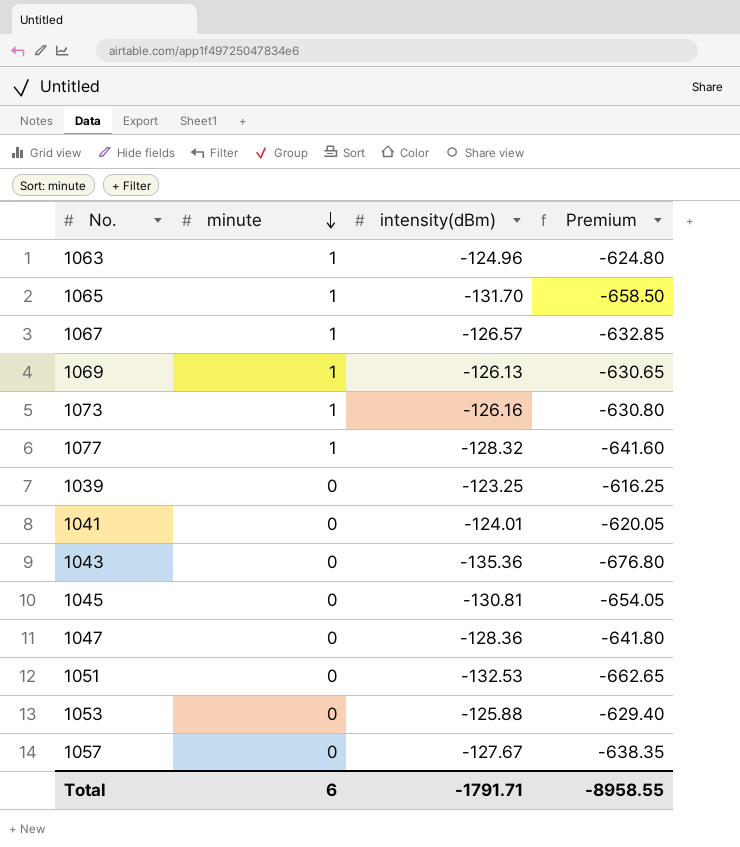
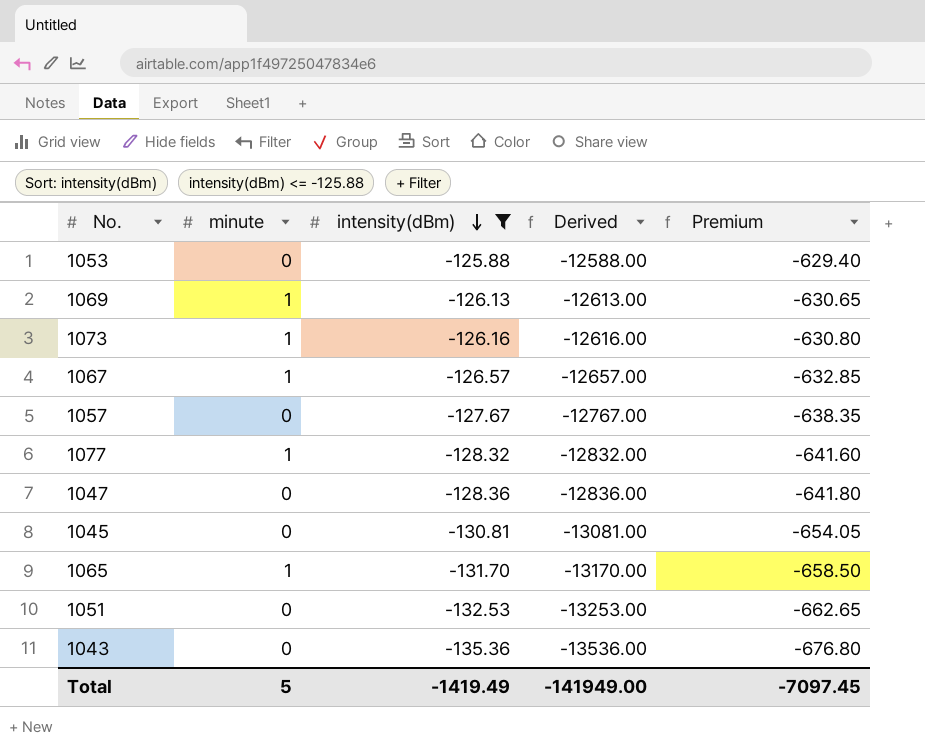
filter: none -> intensity(dBm) <= -125.88
row order: minute descending -> intensity(dBm) descending
column Derived | formula: none -> [intensity(dBm)] * 100
Total | minute: 6 -> 5
Total | intensity(dBm): -1791.71 -> -1419.49
Total | Premium: -8958.55 -> -7097.45

